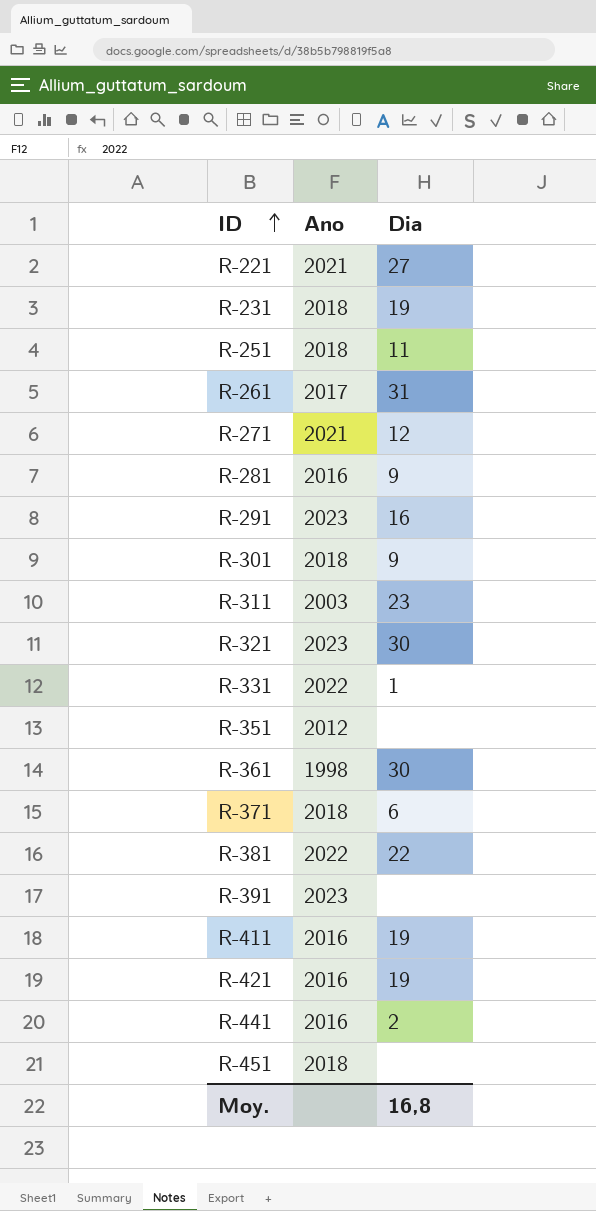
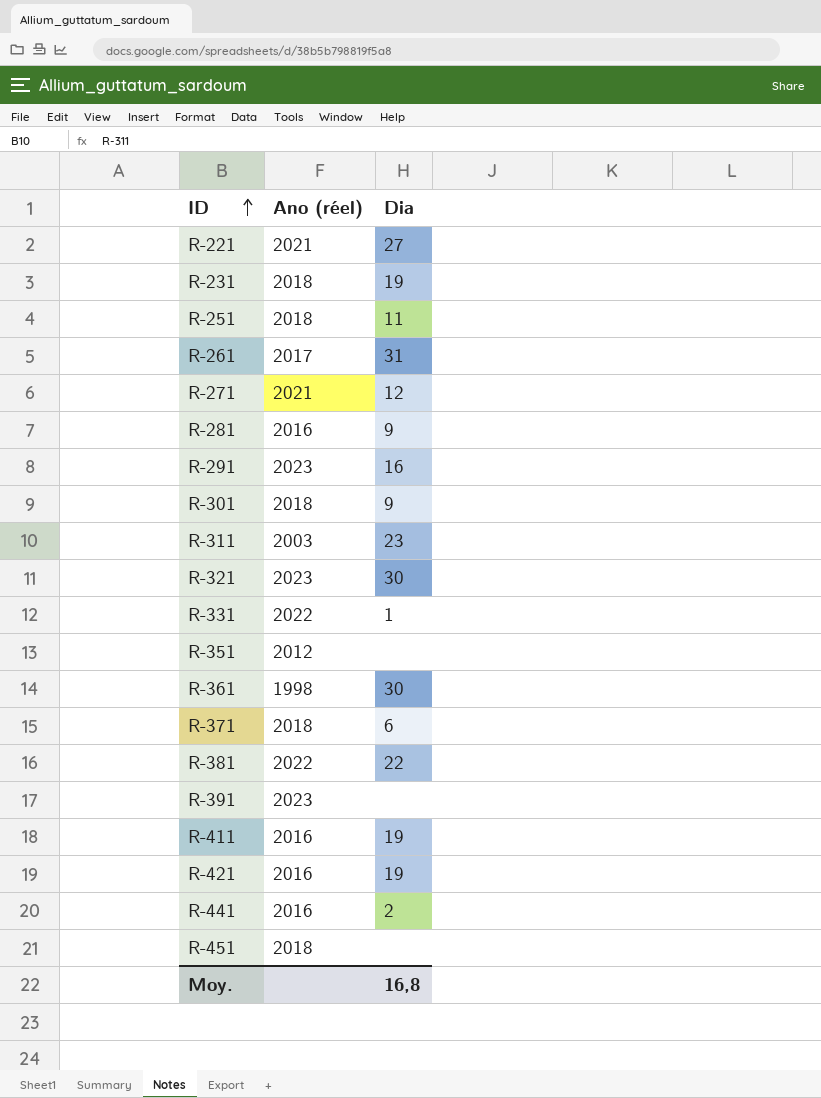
column name: Ano -> Ano (réel)

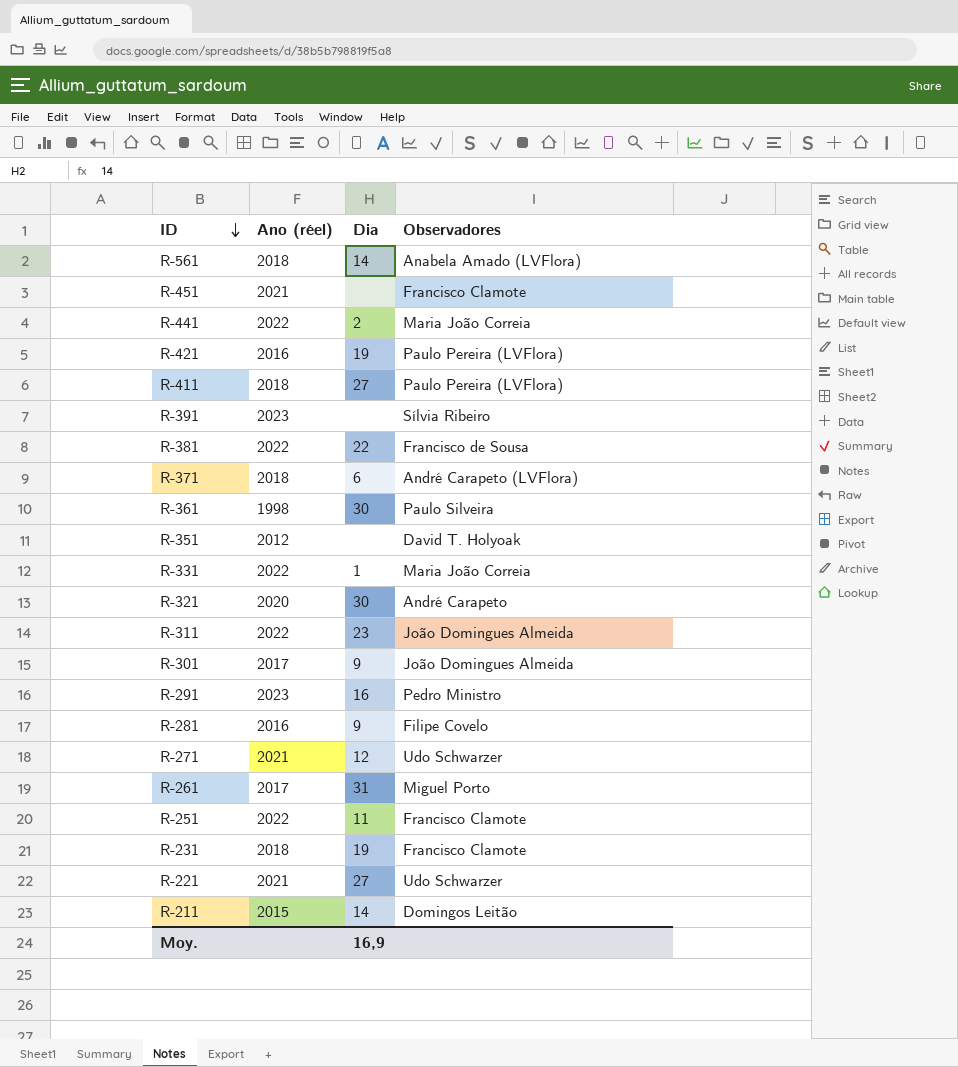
row order: ID ascending -> ID descending
column Observadores | position: none -> 4
row R-561: none -> 2018 | 14 | Anabela Amado (LVFlora)
R-451 | Ano (réel): 2018 -> 2021
R-441 | Ano (réel): 2016 -> 2022
R-411 | Ano (réel): 2016 -> 2018
R-411 | Dia: 19 -> 27
R-321 | Ano (réel): 2023 -> 2020
R-311 | Ano (réel): 2003 -> 2022
R-301 | Ano (réel): 2018 -> 2017
R-251 | Ano (réel): 2018 -> 2022
row R-211: none -> 2015 | 14 | Domingos Leitão
Moy. | Dia: 16,8 -> 16,9

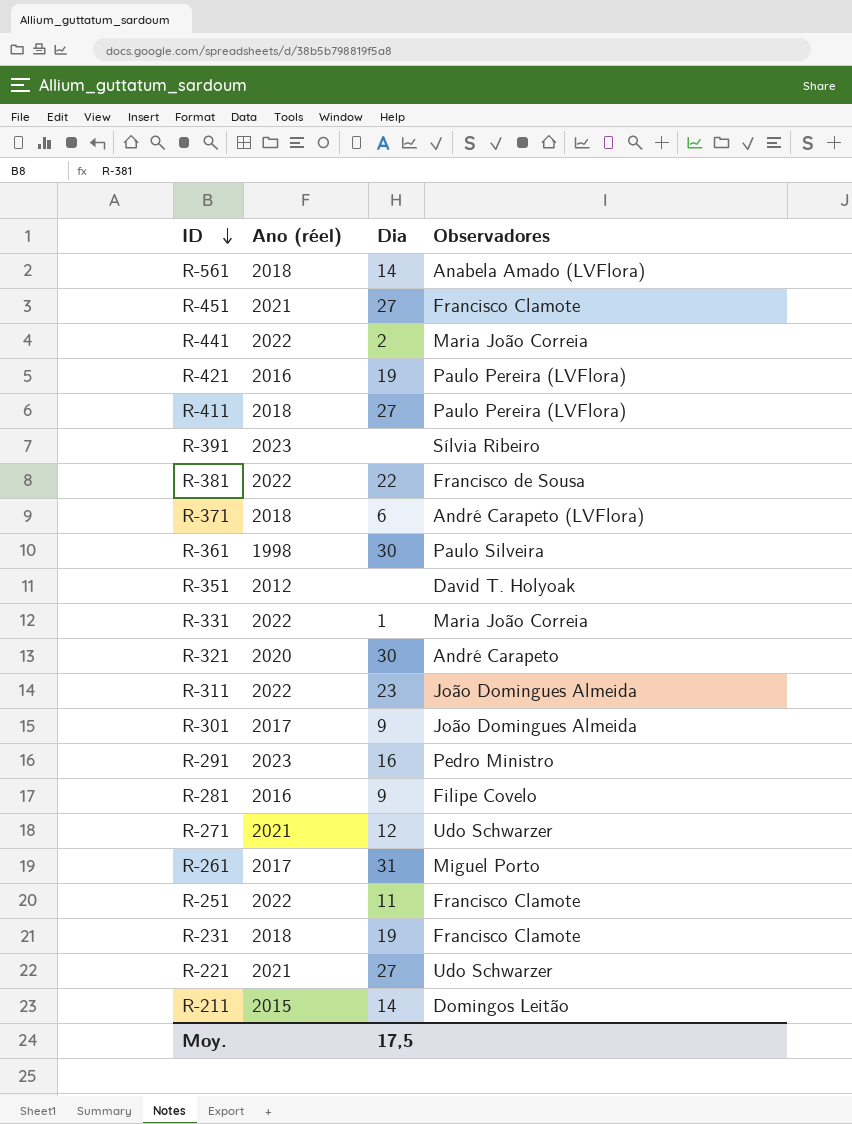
R-451 | Dia: none -> 27
Moy. | Dia: 16,9 -> 17,5

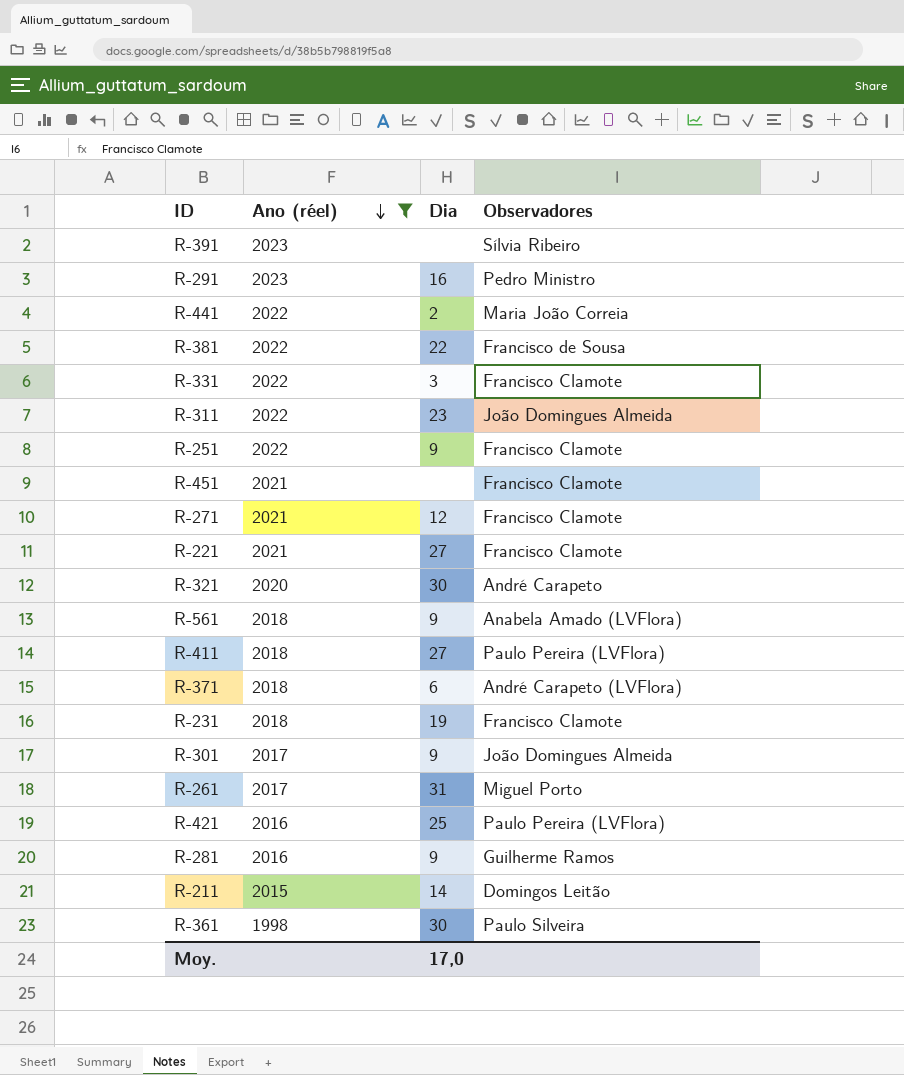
filter: none -> Ano (réel) != 2012
row order: ID descending -> Ano (réel) descending
R-331 | Dia: 1 -> 3
R-331 | Observadores: Maria João Correia -> Francisco Clamote
R-251 | Dia: 11 -> 9
R-451 | Dia: 27 -> none
R-271 | Observadores: Udo Schwarzer -> Francisco Clamote
R-221 | Observadores: Udo Schwarzer -> Francisco Clamote
R-561 | Dia: 14 -> 9
R-421 | Dia: 19 -> 25
R-281 | Observadores: Filipe Covelo -> Guilherme Ramos
Moy. | Dia: 17,5 -> 17,0

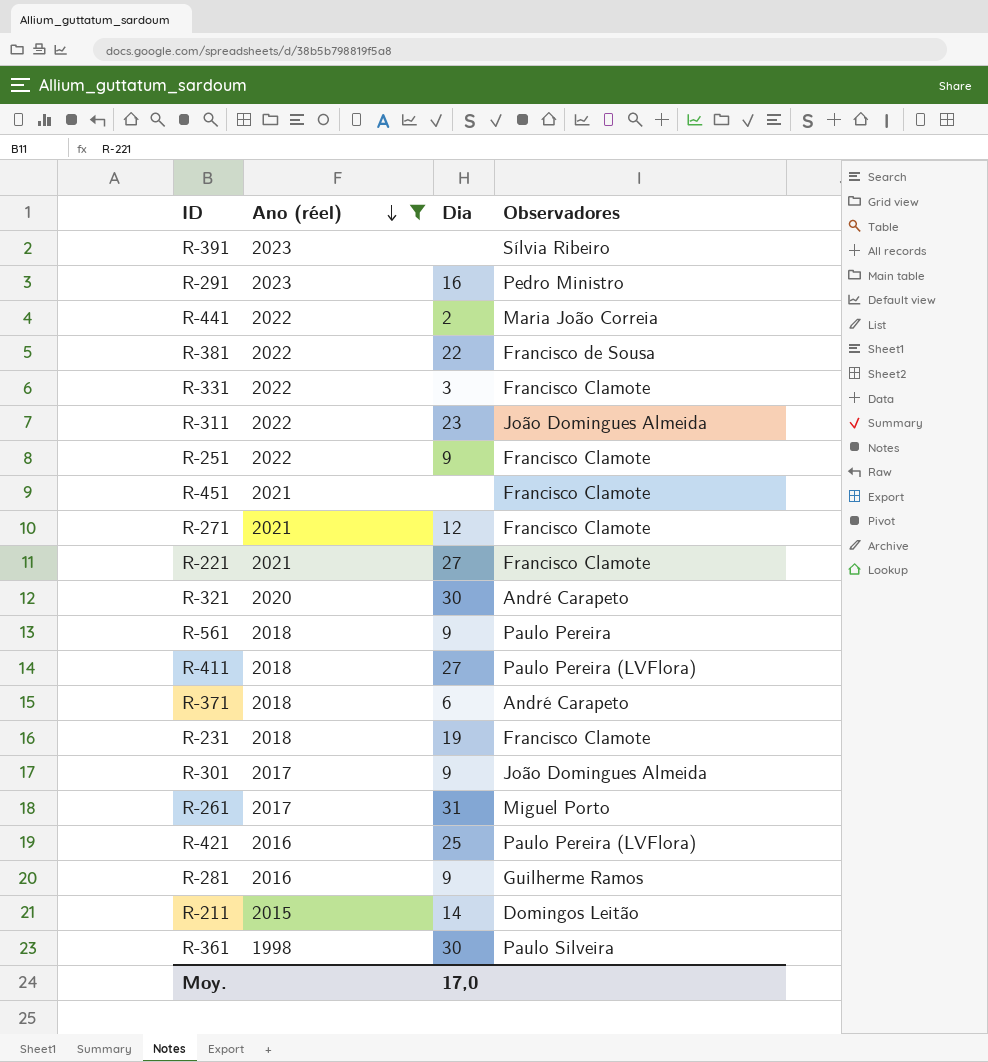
R-561 | Observadores: Anabela Amado (LVFlora) -> Paulo Pereira
R-371 | Observadores: André Carapeto (LVFlora) -> André Carapeto

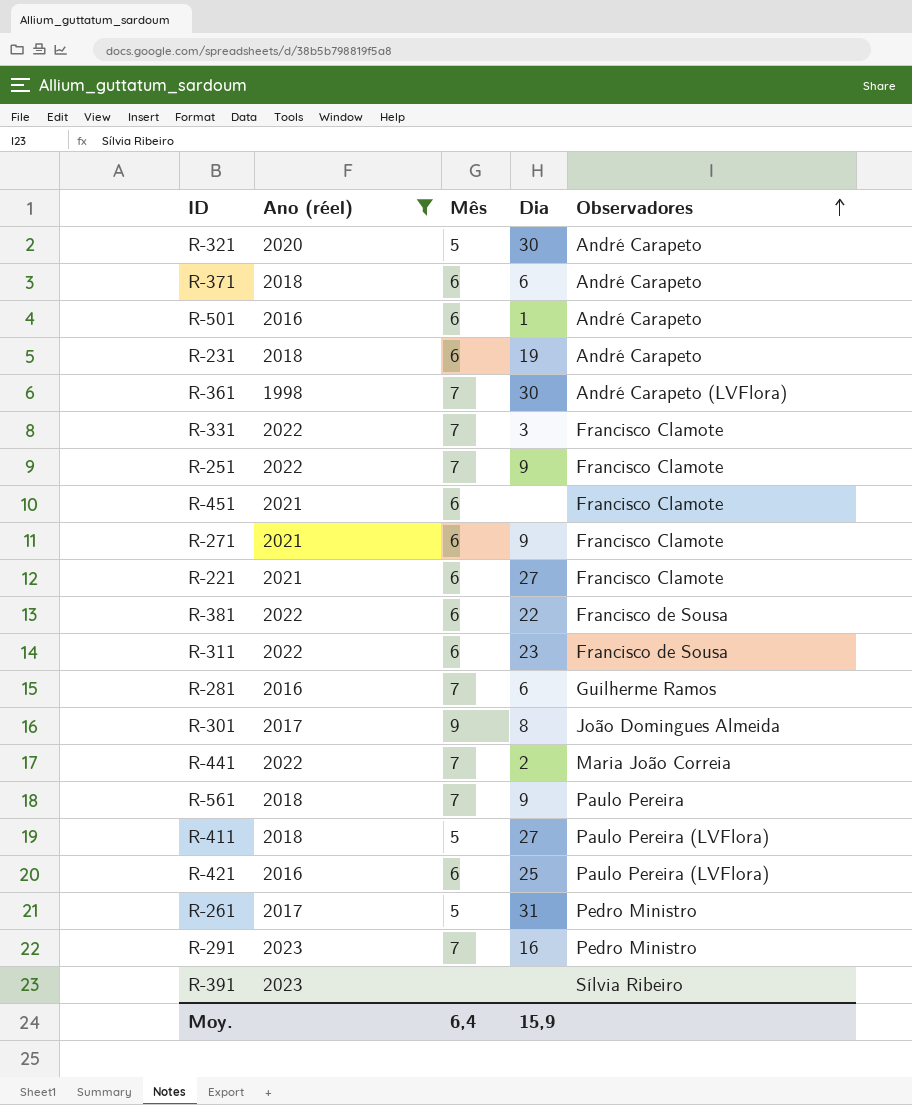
row order: Ano (réel) descending -> Observadores ascending
column Mês | position: none -> 3
row R-211: 2015 | 14 | Domingos Leitão -> none
row R-501: none -> 2016 | 6 | 1 | André Carapeto
R-231 | Observadores: Francisco Clamote -> André Carapeto
R-361 | Observadores: Paulo Silveira -> André Carapeto (LVFlora)
R-271 | Dia: 12 -> 9
R-311 | Observadores: João Domingues Almeida -> Francisco de Sousa
R-281 | Dia: 9 -> 6
R-301 | Dia: 9 -> 8
R-261 | Observadores: Miguel Porto -> Pedro Ministro
Moy. | Dia: 17,0 -> 15,9

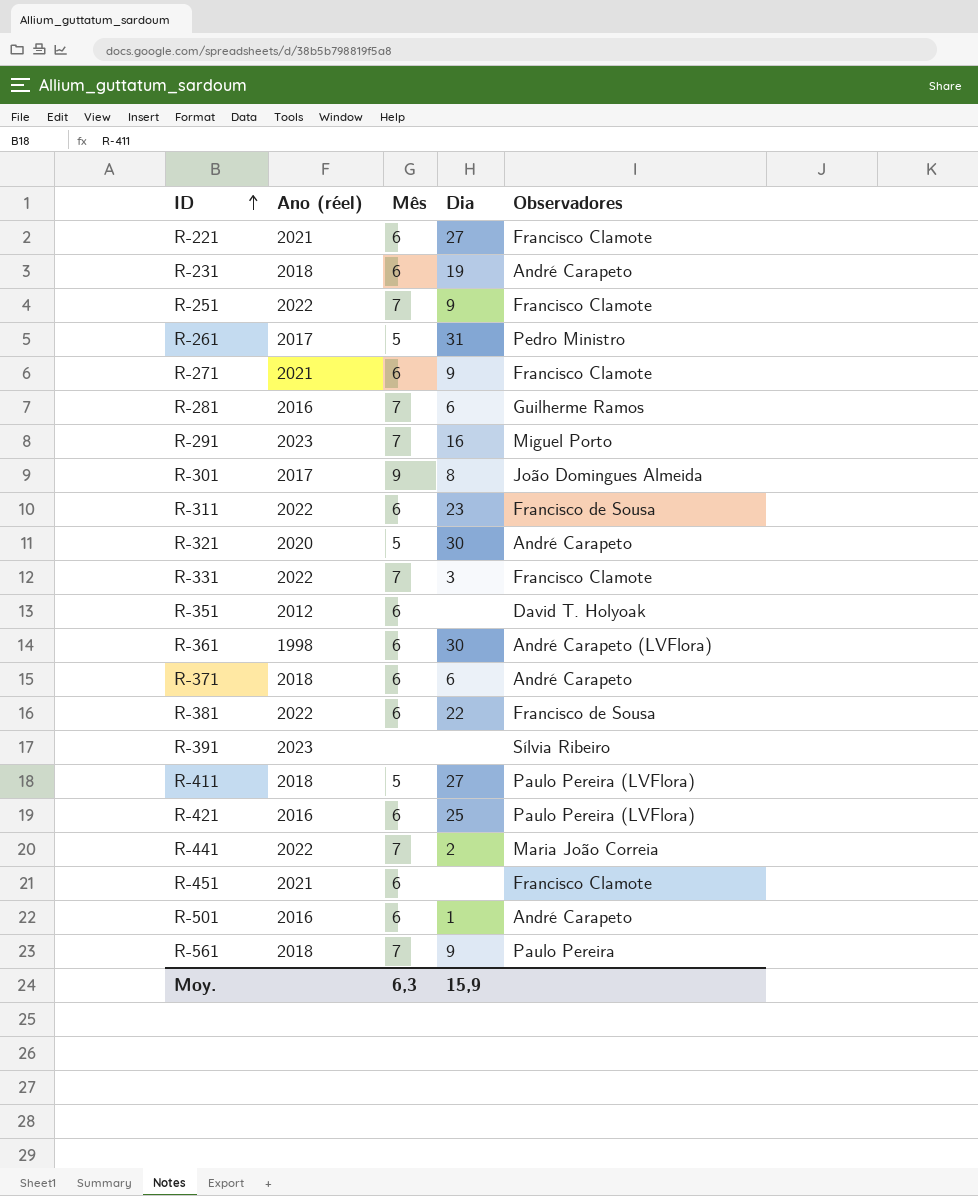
filter: Ano (réel) != 2012 -> none
row order: Observadores ascending -> ID ascending
R-291 | Observadores: Pedro Ministro -> Miguel Porto
R-361 | Mês: 7 -> 6
Moy. | Mês: 6,4 -> 6,3

